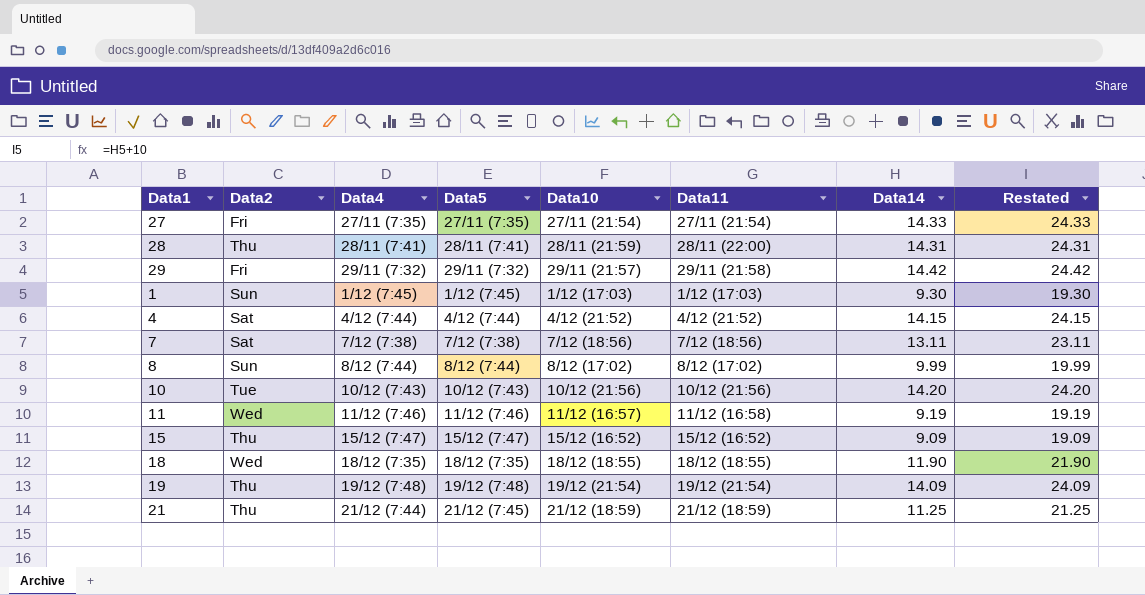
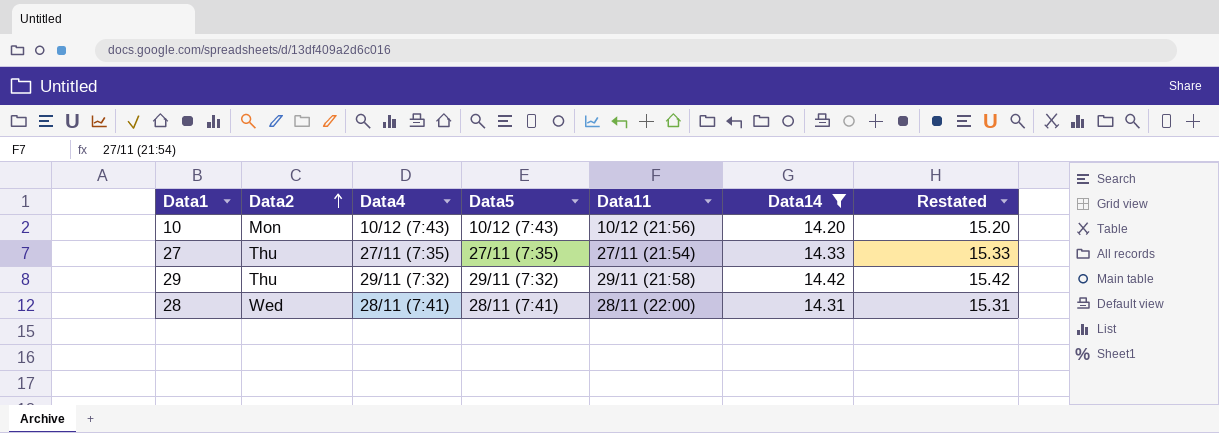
filter: none -> Data14 >= 14.20
row order: none -> Data2 ascending
column Data10 | position: 5 -> none
column Restated | formula: [Data14] + 10 -> [Data14] + 1
10 | Data2: Tue -> Mon
27 | Data2: Fri -> Thu
29 | Data2: Fri -> Thu
28 | Data2: Thu -> Wed

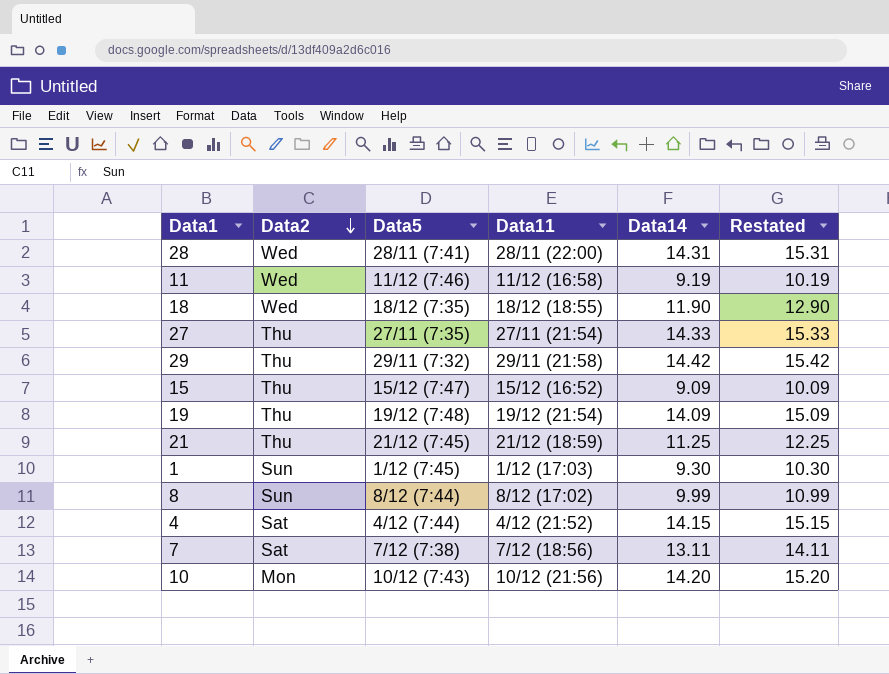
filter: Data14 >= 14.20 -> none
row order: Data2 ascending -> Data2 descending
column Data4 | position: 3 -> none

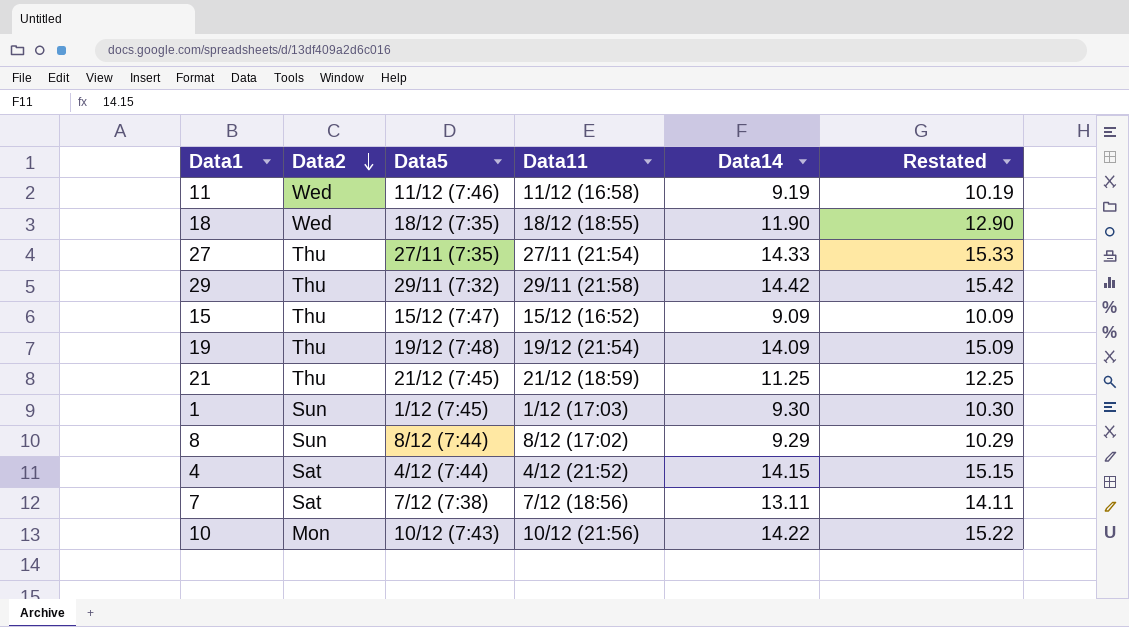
row 28: Wed | 28/11 (7:41) | 28/11 (22:00) | 14.31 | 15.31 -> none
8 | Data14: 9.99 -> 9.29
8 | Restated: 10.99 -> 10.29
10 | Data14: 14.20 -> 14.22
10 | Restated: 15.20 -> 15.22

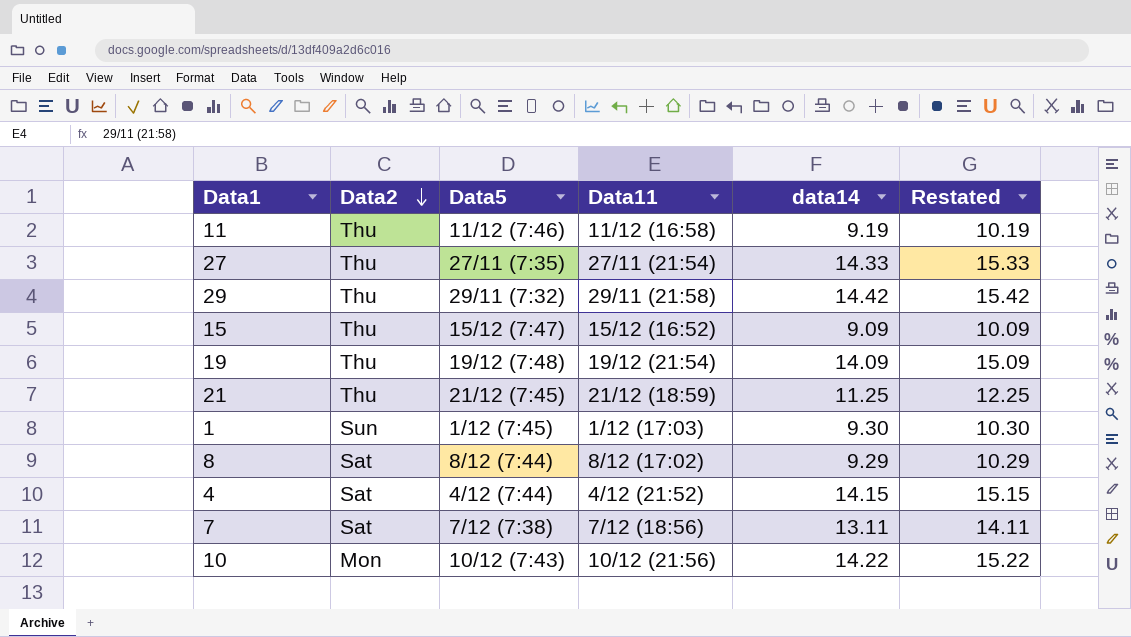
column name: Data14 -> data14
row 18: Wed | 18/12 (7:35) | 18/12 (18:55) | 11.90 | 12.90 -> none
11 | Data2: Wed -> Thu
8 | Data2: Sun -> Sat

